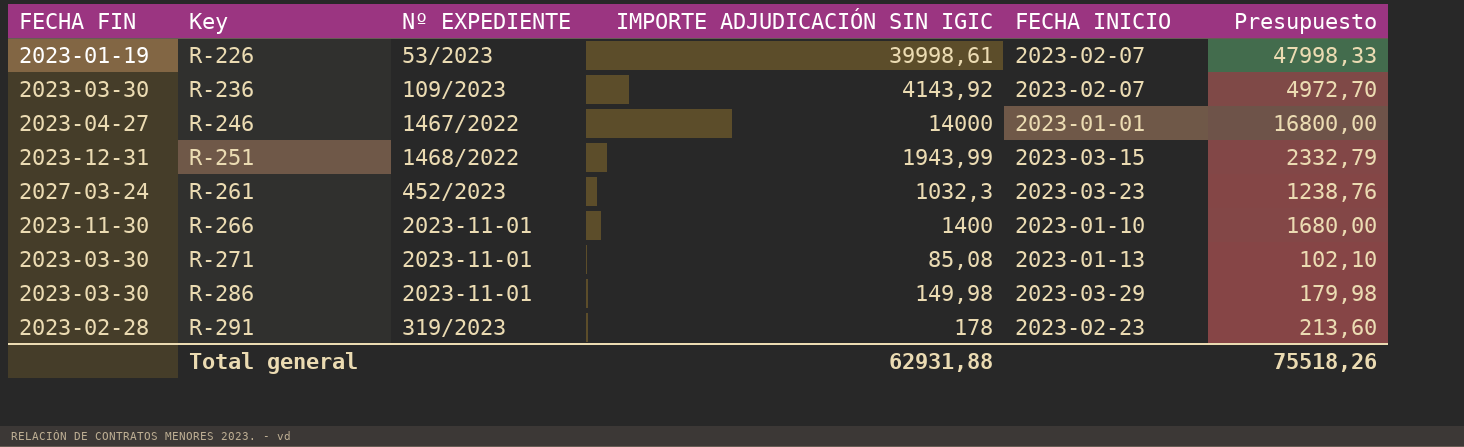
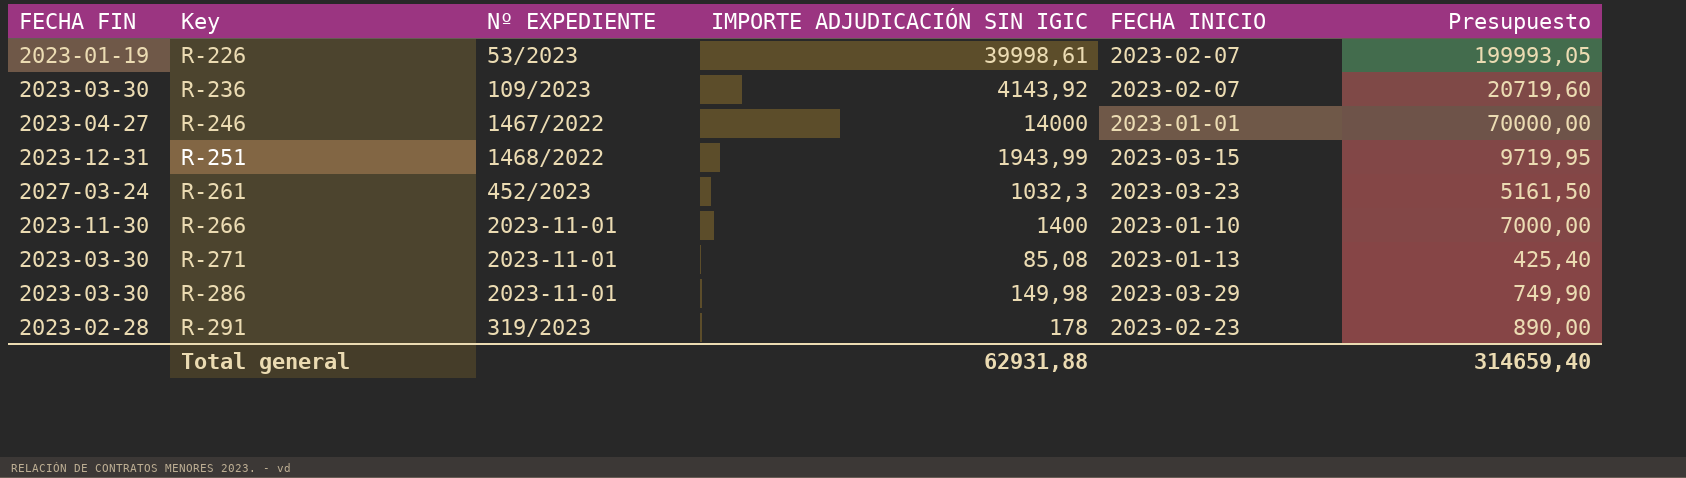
column Presupuesto | formula: [IMPORTE ADJUDICACIÓN SIN IGIC] * 1,2 -> [IMPORTE ADJUDICACIÓN SIN IGIC] * 5
Total general | Presupuesto: 75518,26 -> 314659,40

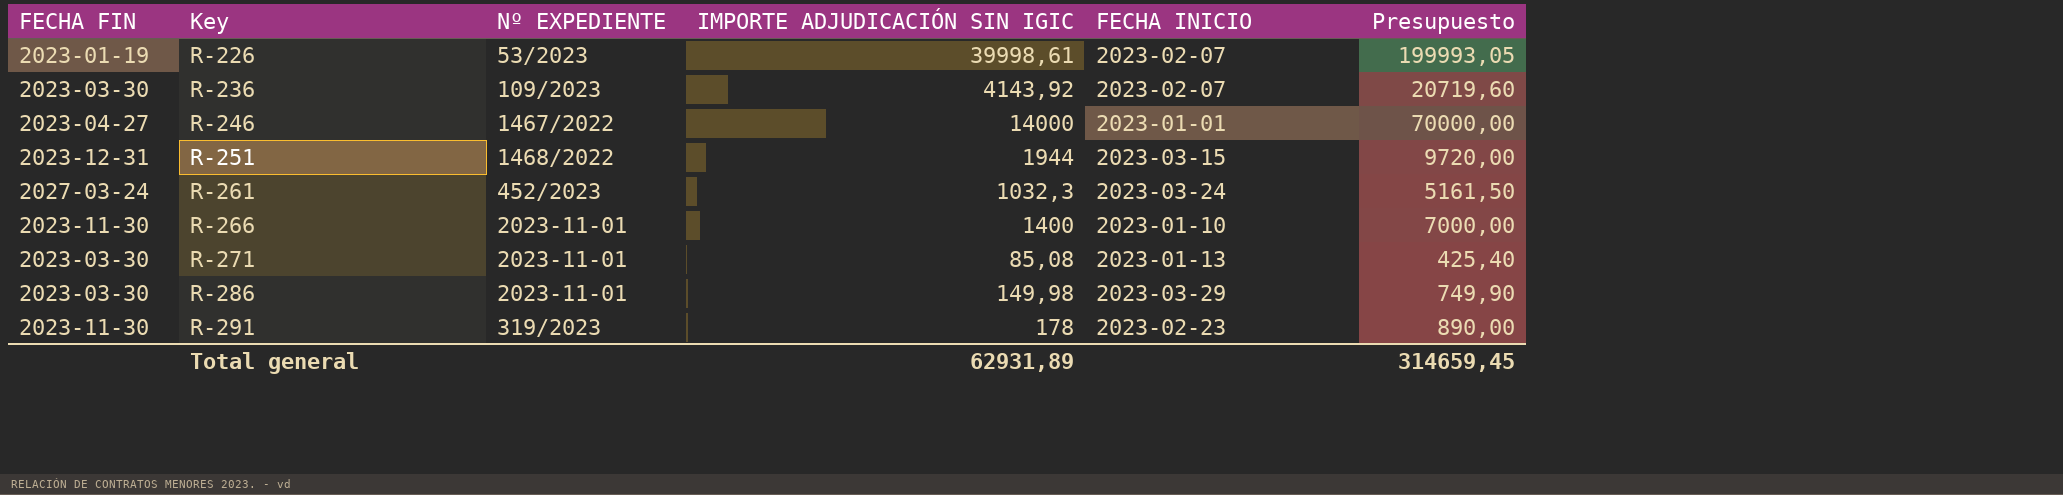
R-251 | IMPORTE ADJUDICACIÓN SIN IGIC: 1943,99 -> 1944
R-251 | Presupuesto: 9719,95 -> 9720,00
R-261 | FECHA INICIO: 2023-03-23 -> 2023-03-24
R-291 | FECHA FIN: 2023-02-28 -> 2023-11-30
Total general | IMPORTE ADJUDICACIÓN SIN IGIC: 62931,88 -> 62931,89
Total general | Presupuesto: 314659,40 -> 314659,45

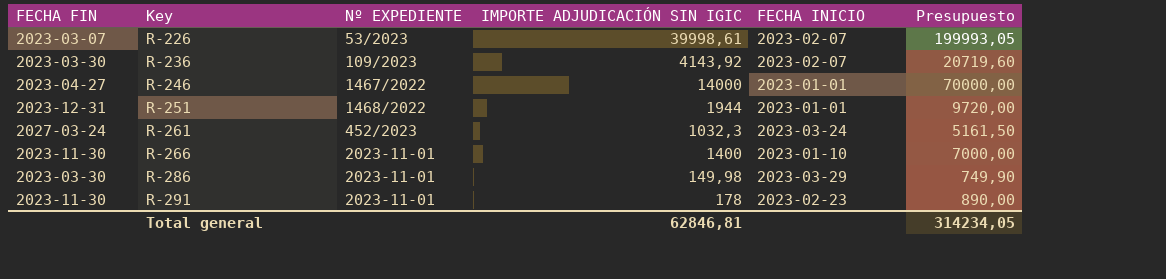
row R-271: 2023-03-30 | 2023-11-01 | 85,08 | 2023-01-13 | 425,40 -> none
R-226 | FECHA FIN: 2023-01-19 -> 2023-03-07
R-251 | FECHA INICIO: 2023-03-15 -> 2023-01-01
R-291 | Nº EXPEDIENTE: 319/2023 -> 2023-11-01
Total general | IMPORTE ADJUDICACIÓN SIN IGIC: 62931,89 -> 62846,81
Total general | Presupuesto: 314659,45 -> 314234,05

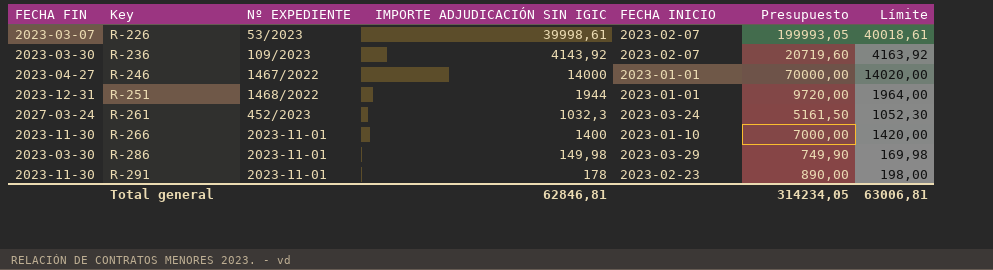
column Límite | formula: none -> [IMPORTE ADJUDICACIÓN SIN IGIC] + 20

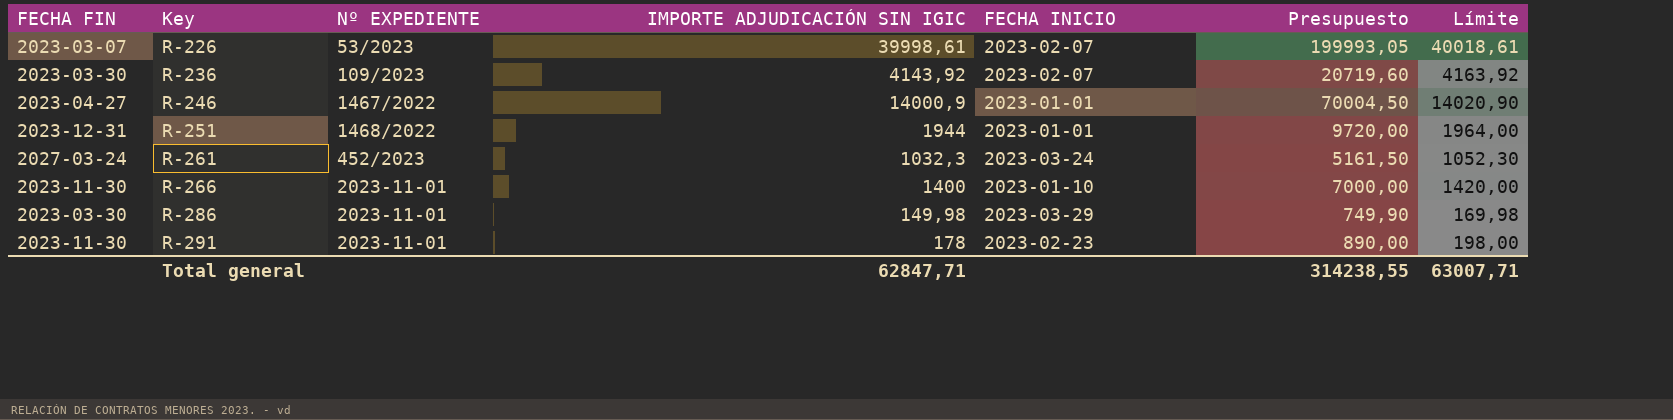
R-246 | IMPORTE ADJUDICACIÓN SIN IGIC: 14000 -> 14000,9
R-246 | Presupuesto: 70000,00 -> 70004,50
R-246 | Límite: 14020,00 -> 14020,90
Total general | IMPORTE ADJUDICACIÓN SIN IGIC: 62846,81 -> 62847,71
Total general | Presupuesto: 314234,05 -> 314238,55
Total general | Límite: 63006,81 -> 63007,71

